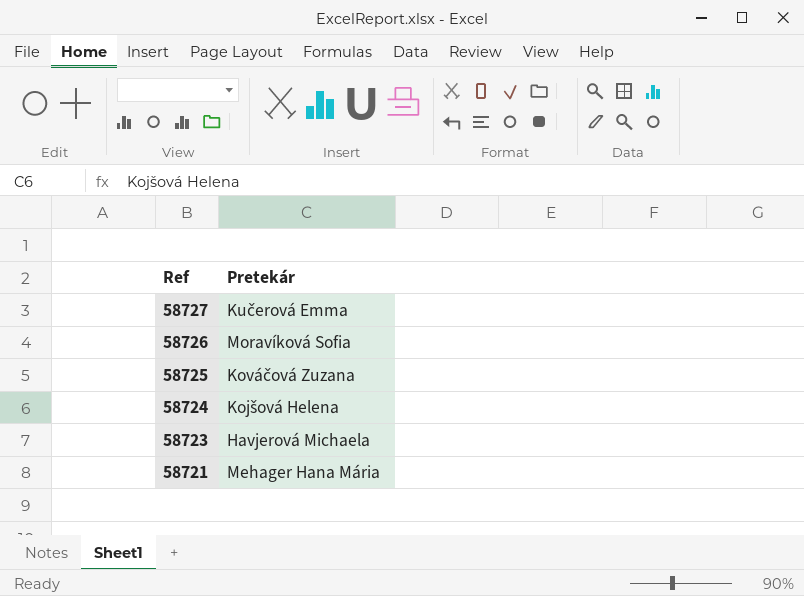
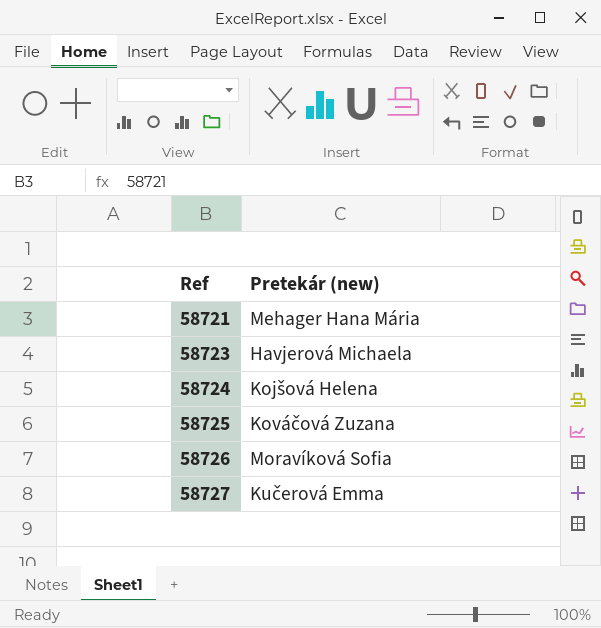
row order: Ref descending -> Ref ascending
column name: Pretekár -> Pretekár (new)

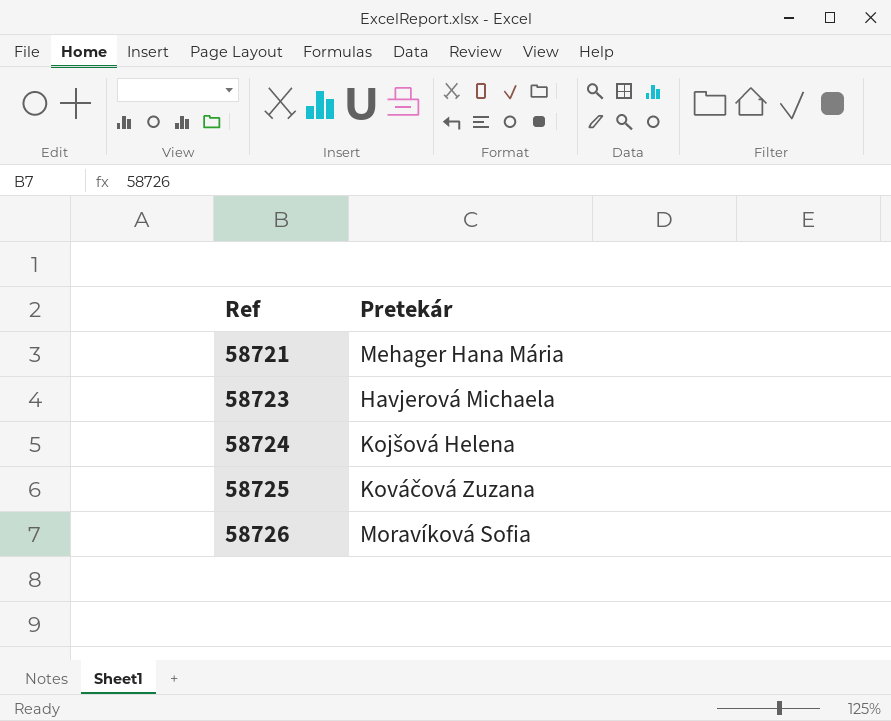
column name: Pretekár (new) -> Pretekár
row 58727: Kučerová Emma -> none

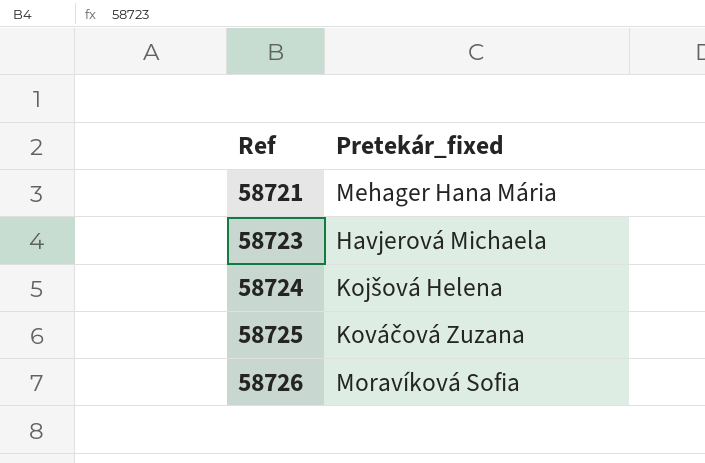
column name: Pretekár -> Pretekár_fixed

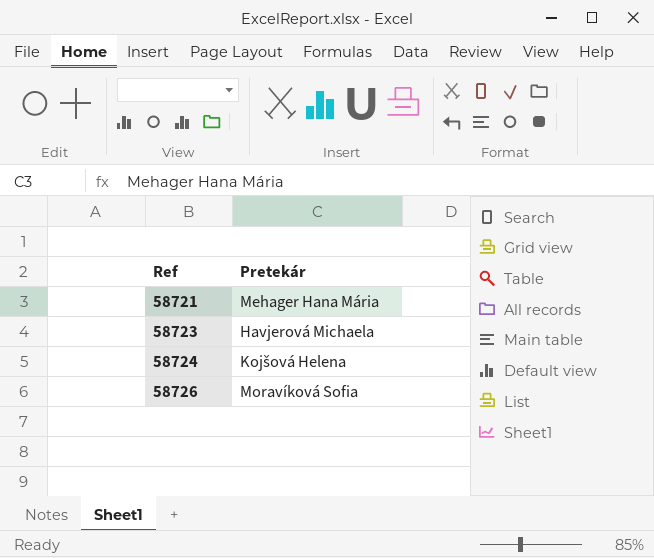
column name: Pretekár_fixed -> Pretekár
row 58725: Kováčová Zuzana -> none

